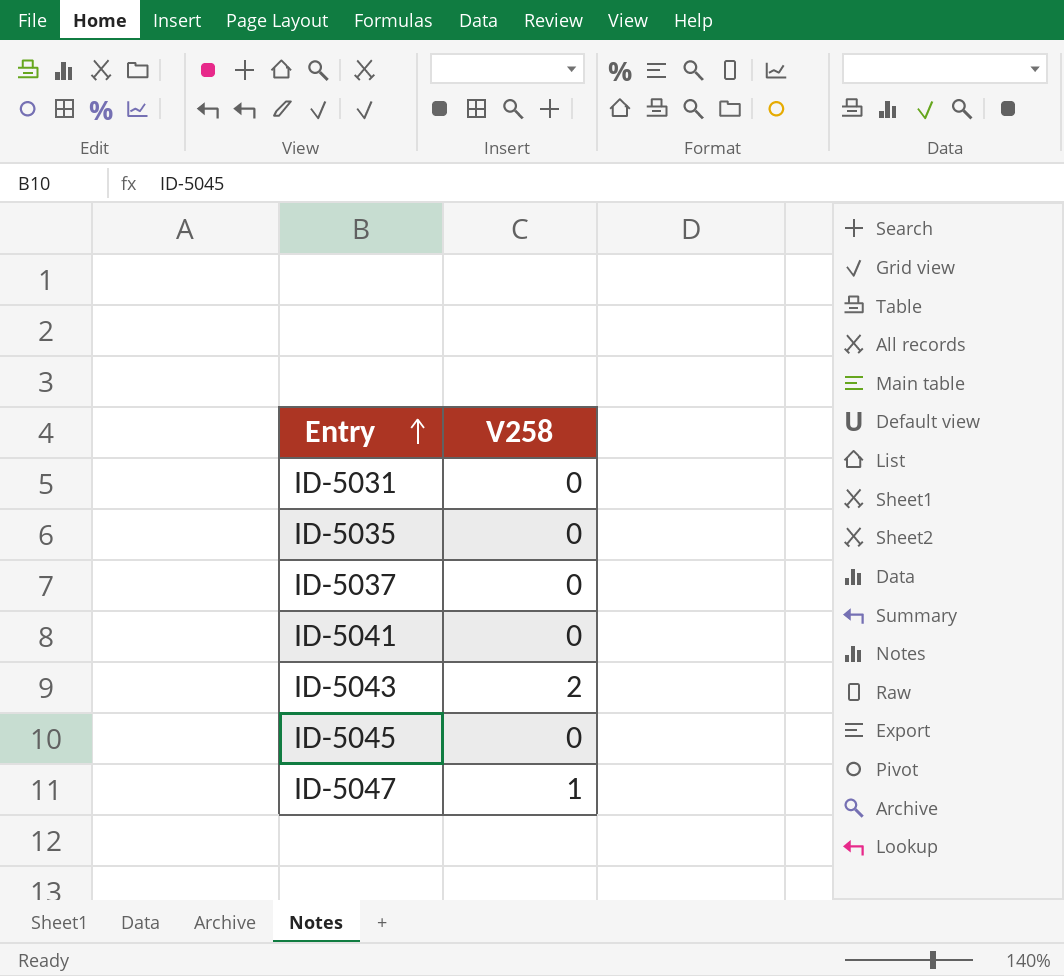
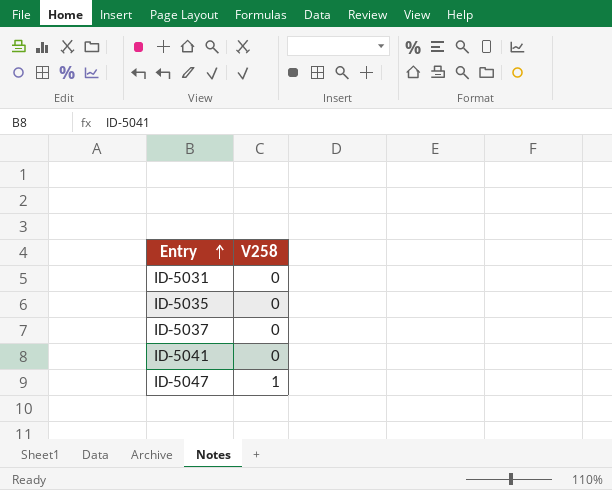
row ID-5043: 2 -> none
row ID-5045: 0 -> none

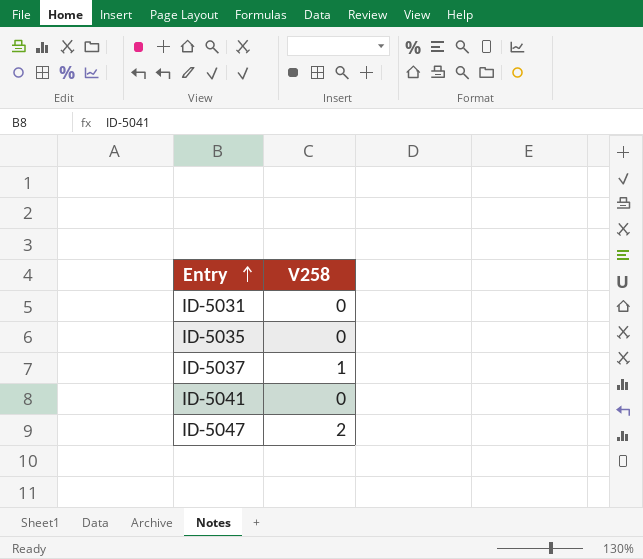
ID-5037 | V258: 0 -> 1
ID-5047 | V258: 1 -> 2

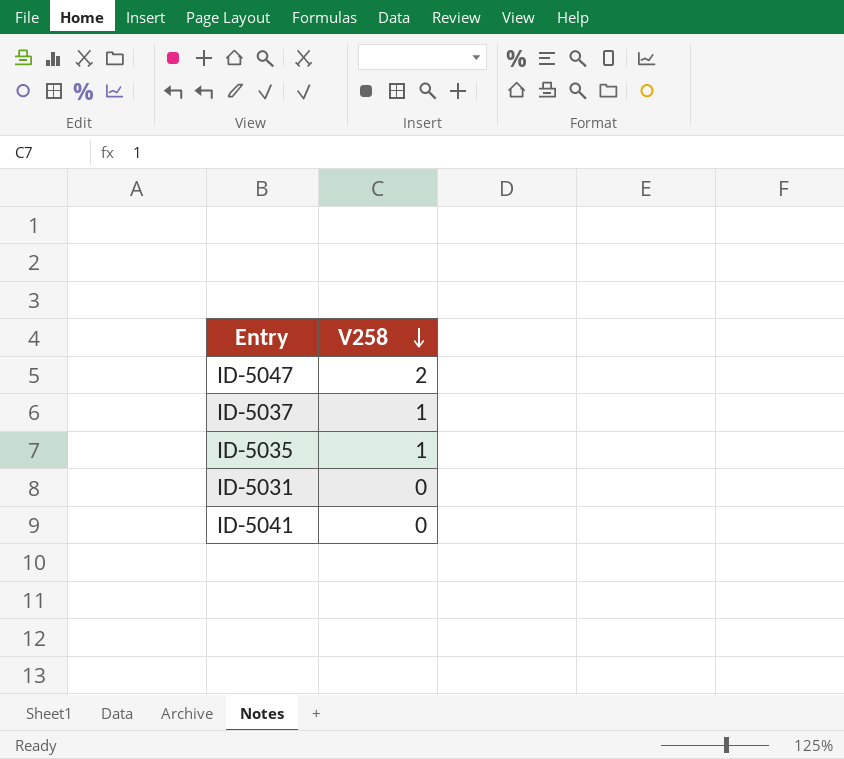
row order: Entry ascending -> V258 descending
ID-5035 | V258: 0 -> 1

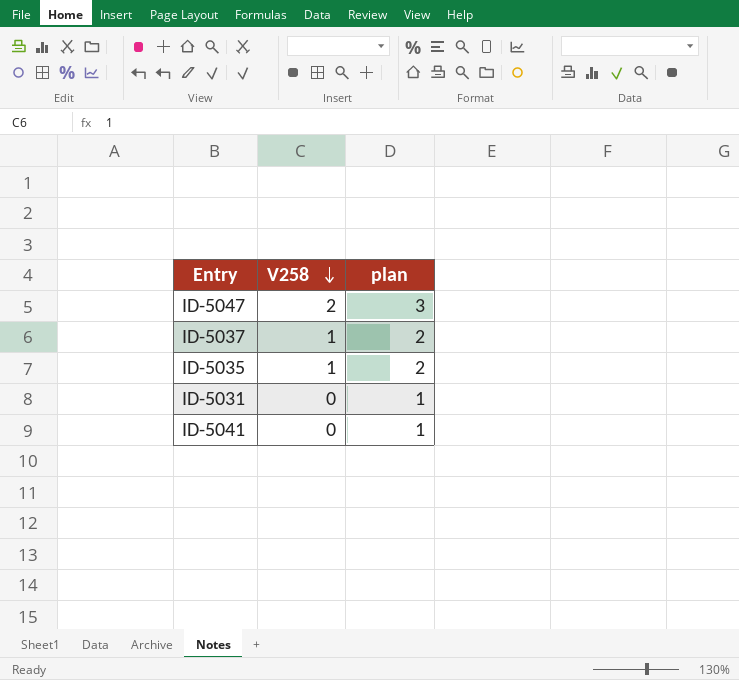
column plan | formula: none -> [V258] + 1

